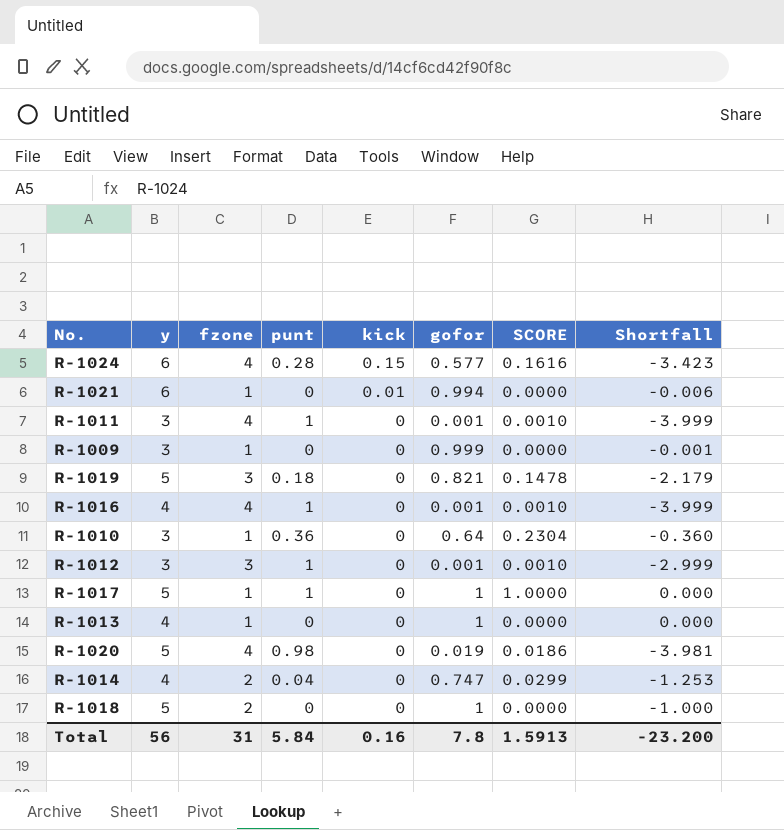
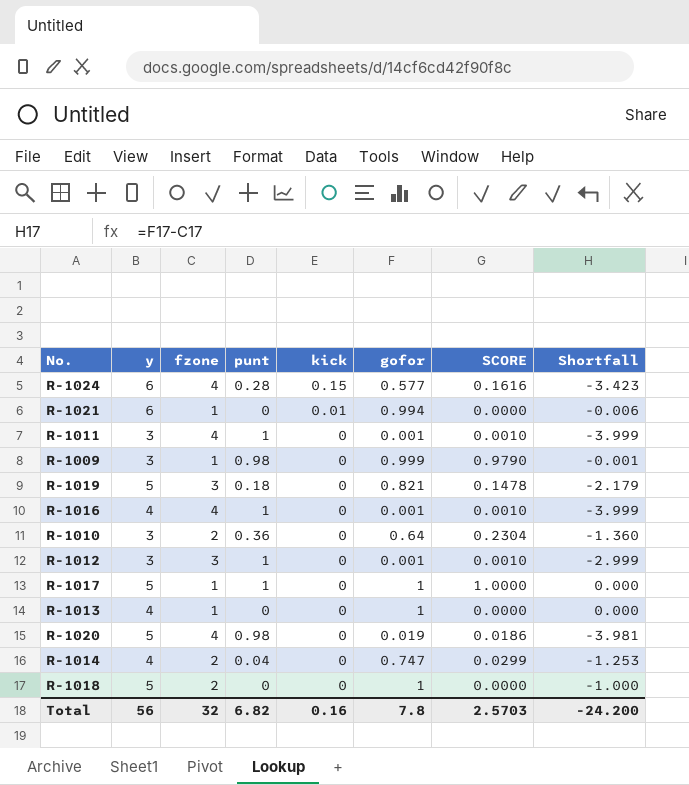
R-1009 | punt: 0 -> 0.98
R-1009 | SCORE: 0.0000 -> 0.9790
R-1010 | fzone: 1 -> 2
R-1010 | Shortfall: -0.360 -> -1.360
Total | fzone: 31 -> 32
Total | punt: 5.84 -> 6.82
Total | SCORE: 1.5913 -> 2.5703
Total | Shortfall: -23.200 -> -24.200

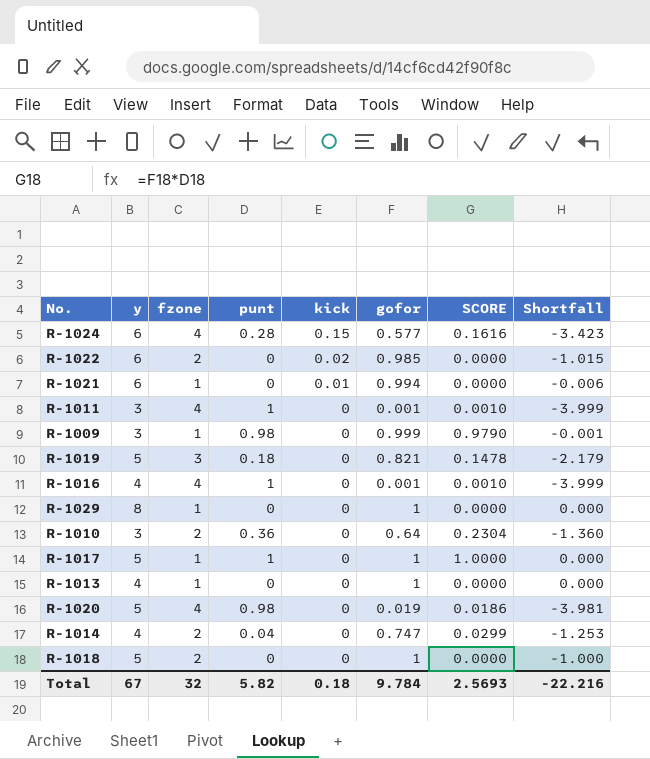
row R-1012: 3 | 3 | 1 | 0 | 0.001 | 0.0010 | -2.999 -> none
row R-1022: none -> 6 | 2 | 0 | 0.02 | 0.985 | 0.0000 | -1.015
row R-1029: none -> 8 | 1 | 0 | 0 | 1 | 0.0000 | 0.000
Total | y: 56 -> 67
Total | punt: 6.82 -> 5.82
Total | kick: 0.16 -> 0.18
Total | gofor: 7.8 -> 9.784
Total | SCORE: 2.5703 -> 2.5693
Total | Shortfall: -24.200 -> -22.216

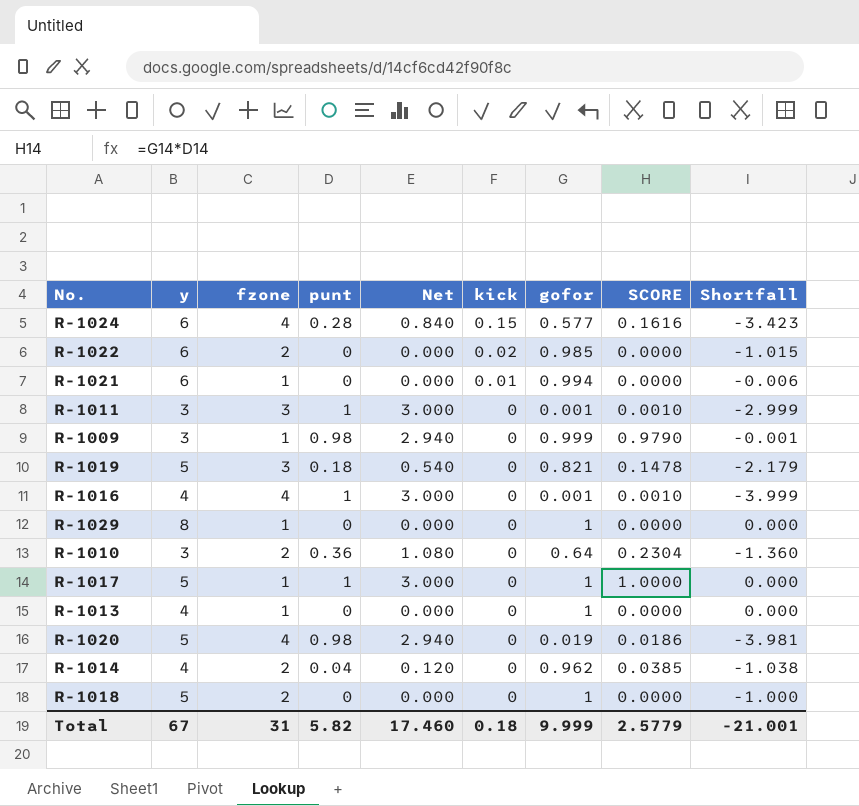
column Net | formula: none -> [punt] * 3
R-1011 | fzone: 4 -> 3
R-1011 | Shortfall: -3.999 -> -2.999
R-1014 | gofor: 0.747 -> 0.962
R-1014 | SCORE: 0.0299 -> 0.0385
R-1014 | Shortfall: -1.253 -> -1.038
Total | fzone: 32 -> 31
Total | gofor: 9.784 -> 9.999
Total | SCORE: 2.5693 -> 2.5779
Total | Shortfall: -22.216 -> -21.001

